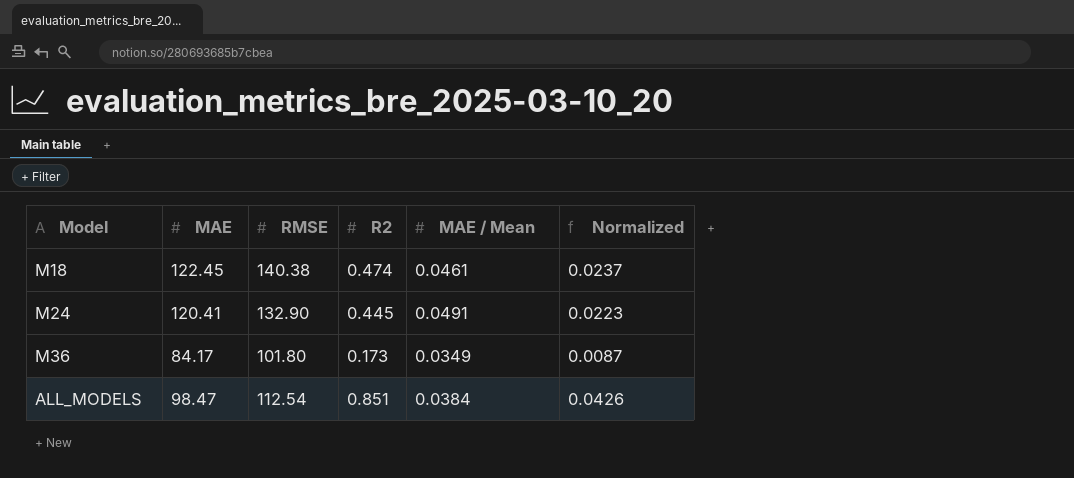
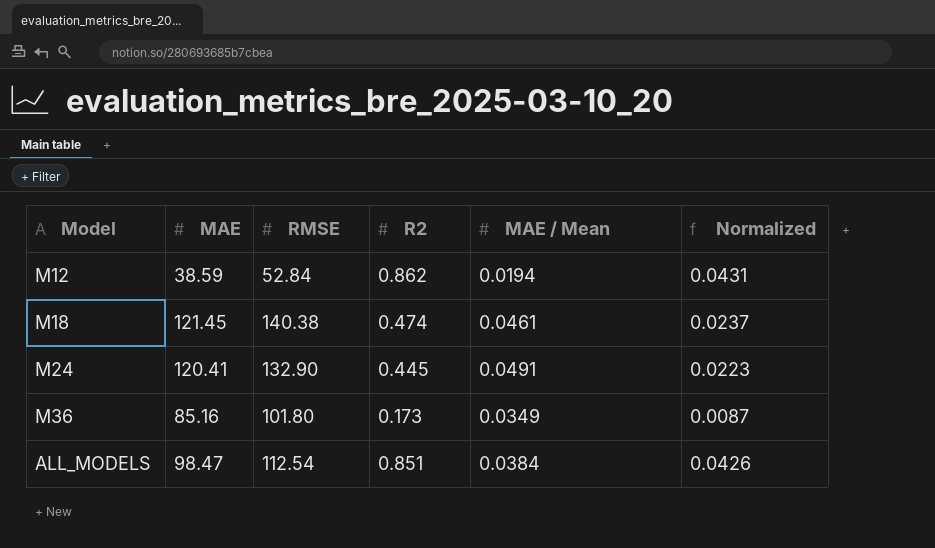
row M12: none -> 38.59 | 52.84 | 0.862 | 0.0194 | 0.0431
M18 | MAE: 122.45 -> 121.45
M36 | MAE: 84.17 -> 85.16

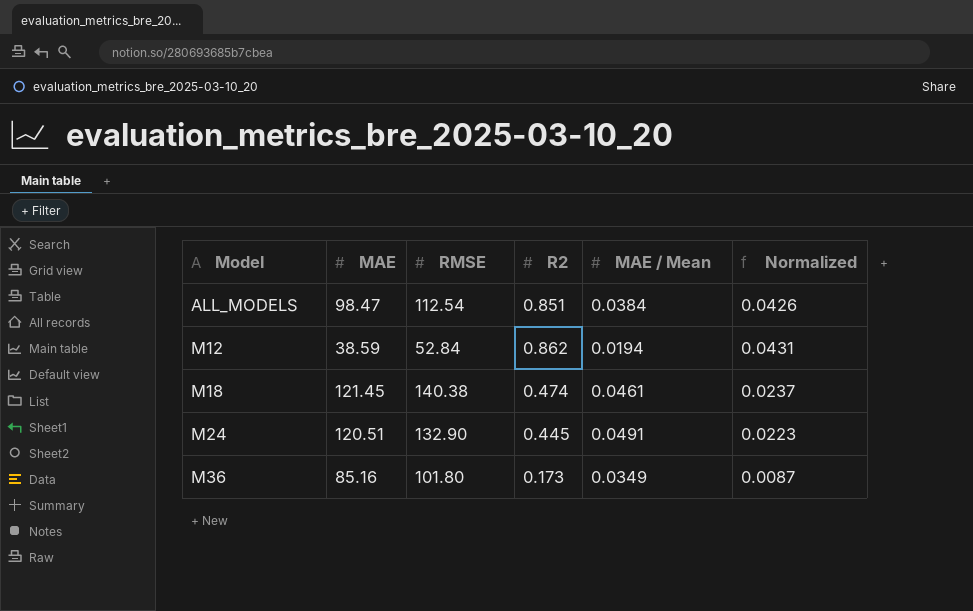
row order: none -> Model ascending
M24 | MAE: 120.41 -> 120.51

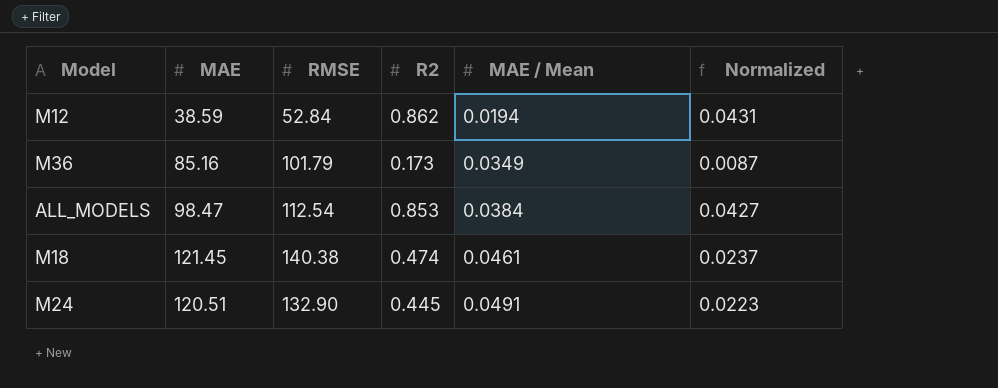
row order: Model ascending -> MAE / Mean ascending
M36 | RMSE: 101.80 -> 101.79
ALL_MODELS | R2: 0.851 -> 0.853
ALL_MODELS | Normalized: 0.0426 -> 0.0427

